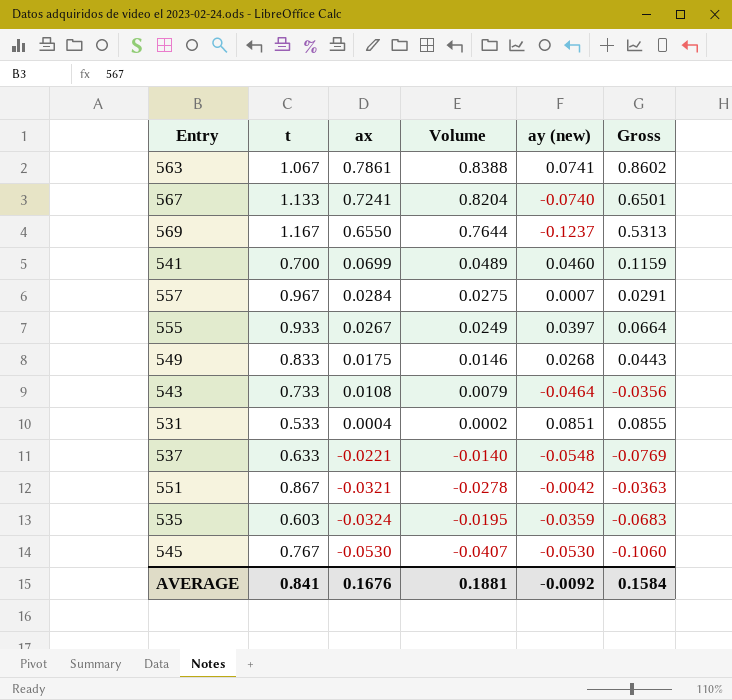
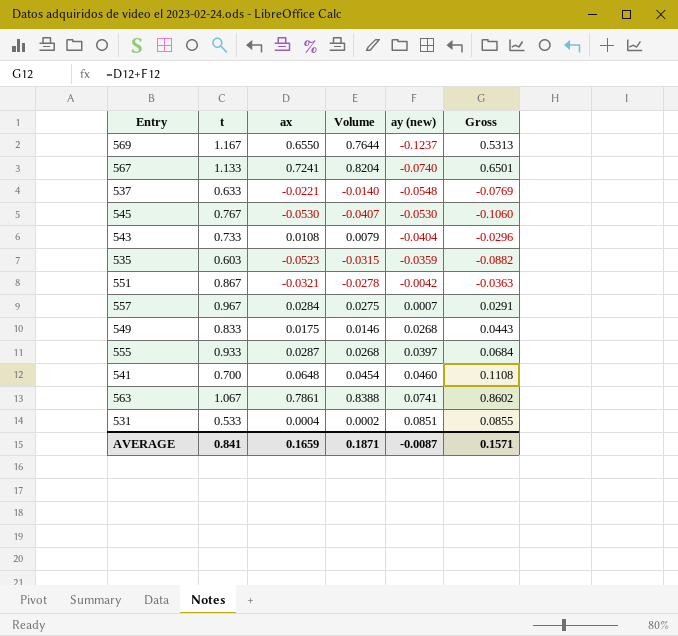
row order: ax descending -> ay (new) ascending
543 | ay (new): -0.0464 -> -0.0404
543 | Gross: -0.0356 -> -0.0296
535 | ax: -0.0324 -> -0.0523
535 | Volume: -0.0195 -> -0.0315
535 | Gross: -0.0683 -> -0.0882
555 | ax: 0.0267 -> 0.0287
555 | Volume: 0.0249 -> 0.0268
555 | Gross: 0.0664 -> 0.0684
541 | ax: 0.0699 -> 0.0648
541 | Volume: 0.0489 -> 0.0454
541 | Gross: 0.1159 -> 0.1108
AVERAGE | ax: 0.1676 -> 0.1659
AVERAGE | Volume: 0.1881 -> 0.1871
AVERAGE | ay (new): -0.0092 -> -0.0087
AVERAGE | Gross: 0.1584 -> 0.1571

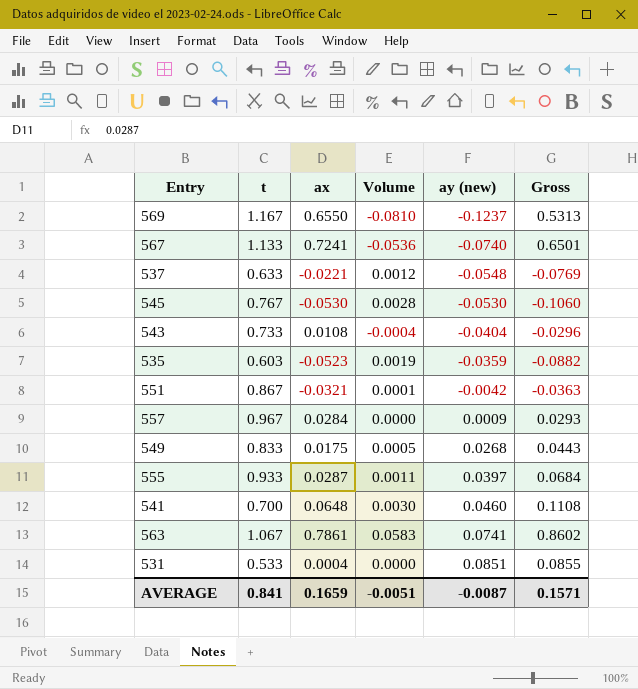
column Volume | formula: [t] * [ax] -> [ax] * [ay (new)]
557 | ay (new): 0.0007 -> 0.0009
557 | Gross: 0.0291 -> 0.0293
AVERAGE | Volume: 0.1871 -> -0.0051

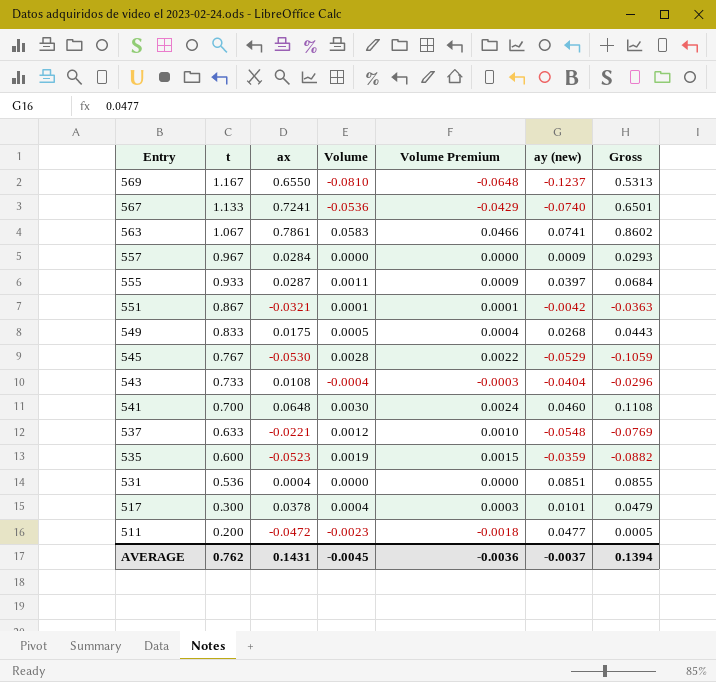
row order: ay (new) ascending -> Entry descending
column Volume Premium | formula: none -> [Volume] * 0.8
545 | ay (new): -0.0530 -> -0.0529
545 | Gross: -0.1060 -> -0.1059
535 | t: 0.603 -> 0.600
531 | t: 0.533 -> 0.536
row 517: none -> 0.300 | 0.0378 | 0.0004 | 0.0003 | 0.0101 | 0.0479
row 511: none -> 0.200 | -0.0472 | -0.0023 | -0.0018 | 0.0477 | 0.0005
AVERAGE | t: 0.841 -> 0.762
AVERAGE | ax: 0.1659 -> 0.1431
AVERAGE | Volume: -0.0051 -> -0.0045
AVERAGE | ay (new): -0.0087 -> -0.0037
AVERAGE | Gross: 0.1571 -> 0.1394

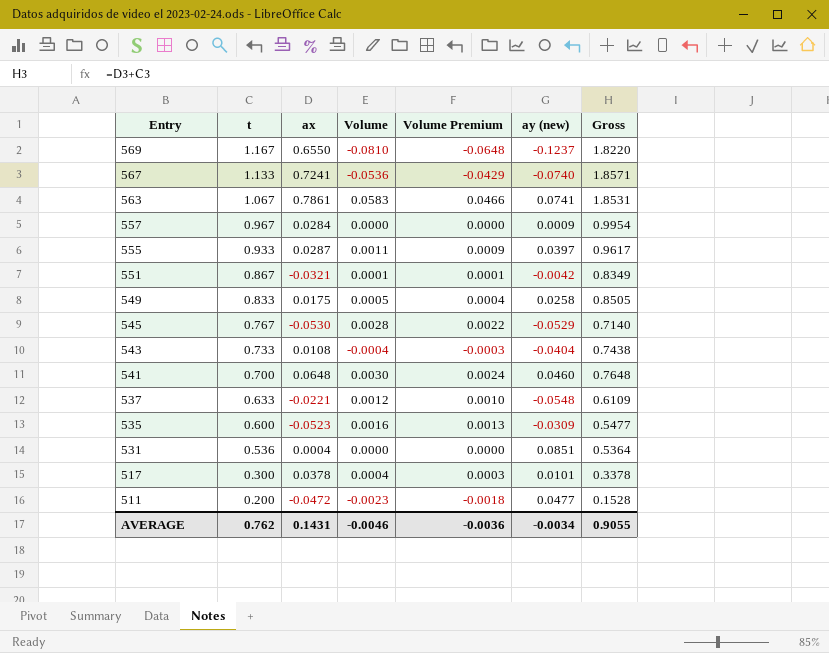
column Gross | formula: [ax] + [ay (new)] -> [t] + [ax]
549 | ay (new): 0.0268 -> 0.0258
535 | Volume: 0.0019 -> 0.0016
535 | Volume Premium: 0.0015 -> 0.0013
535 | ay (new): -0.0359 -> -0.0309
AVERAGE | Volume: -0.0045 -> -0.0046
AVERAGE | ay (new): -0.0037 -> -0.0034
AVERAGE | Gross: 0.1394 -> 0.9055

